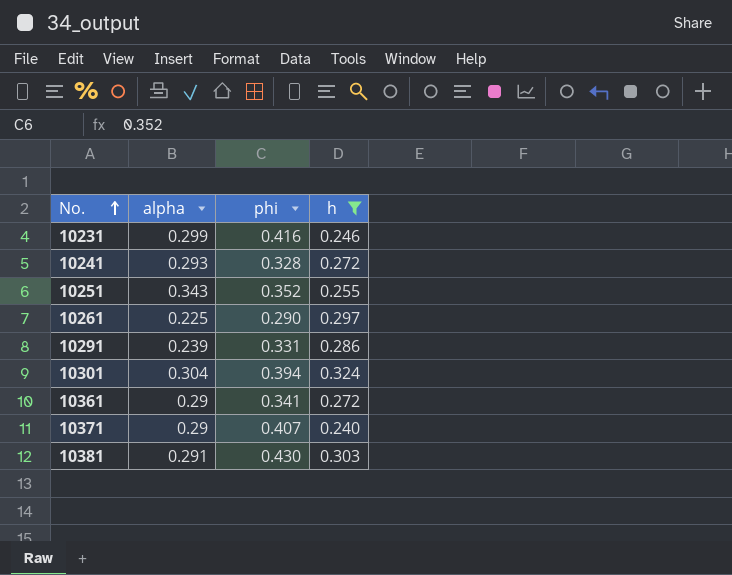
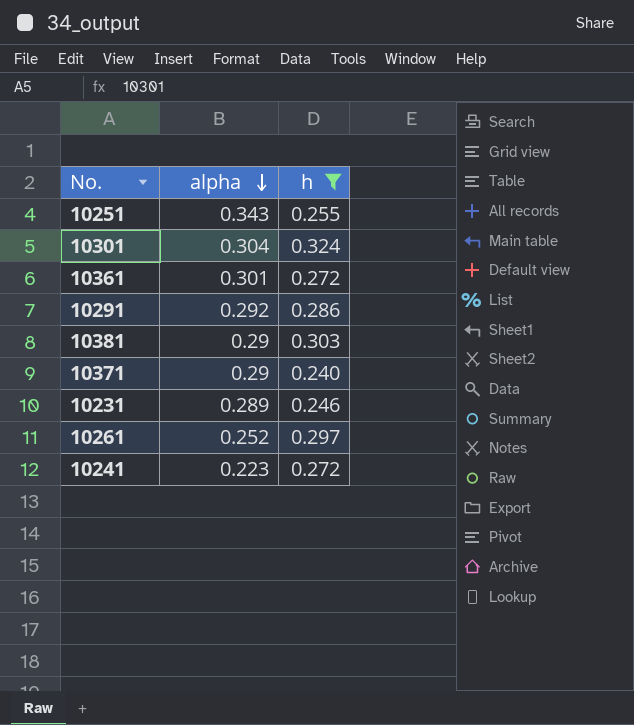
row order: No. ascending -> alpha descending
column phi | position: 3 -> none
10361 | alpha: 0.29 -> 0.301
10291 | alpha: 0.239 -> 0.292
10381 | alpha: 0.291 -> 0.29
10231 | alpha: 0.299 -> 0.289
10261 | alpha: 0.225 -> 0.252
10241 | alpha: 0.293 -> 0.223

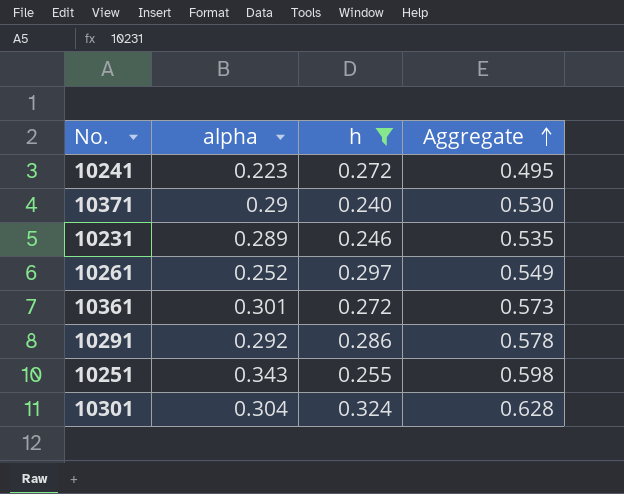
row order: alpha descending -> Aggregate ascending
column Aggregate | formula: none -> [alpha] + [h]
row 10381: 0.29 | 0.303 -> none

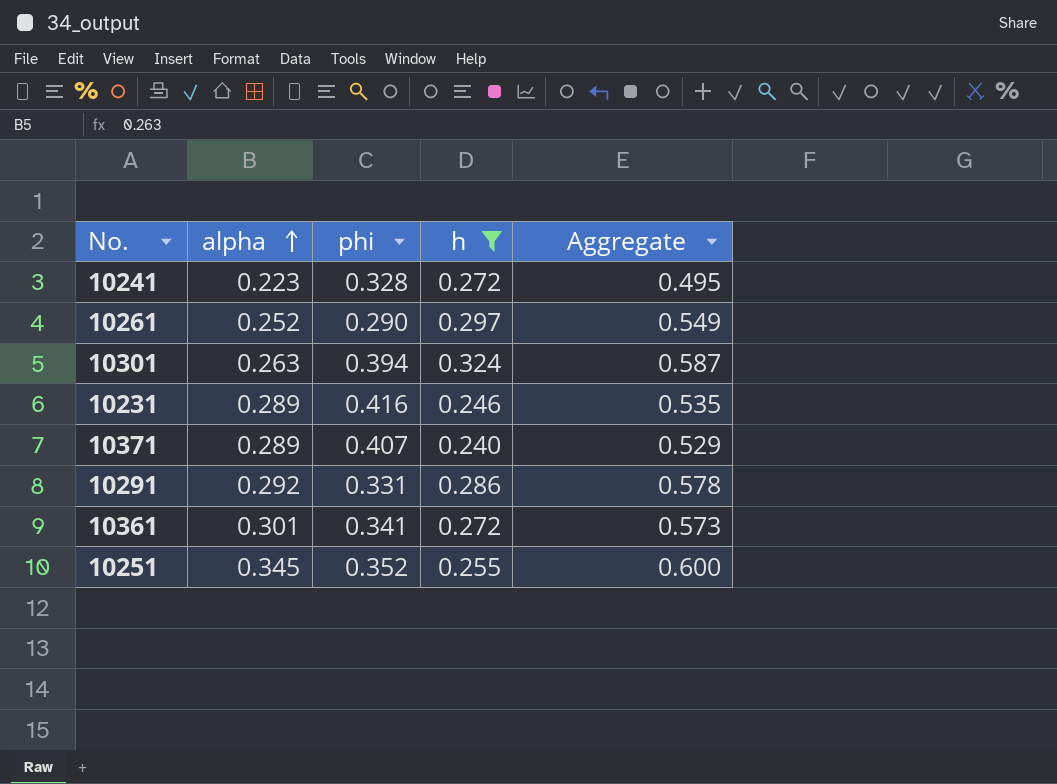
row order: Aggregate ascending -> alpha ascending
column phi | position: none -> 3
10301 | alpha: 0.304 -> 0.263
10301 | Aggregate: 0.628 -> 0.587
10371 | alpha: 0.29 -> 0.289
10371 | Aggregate: 0.530 -> 0.529
10251 | alpha: 0.343 -> 0.345
10251 | Aggregate: 0.598 -> 0.600

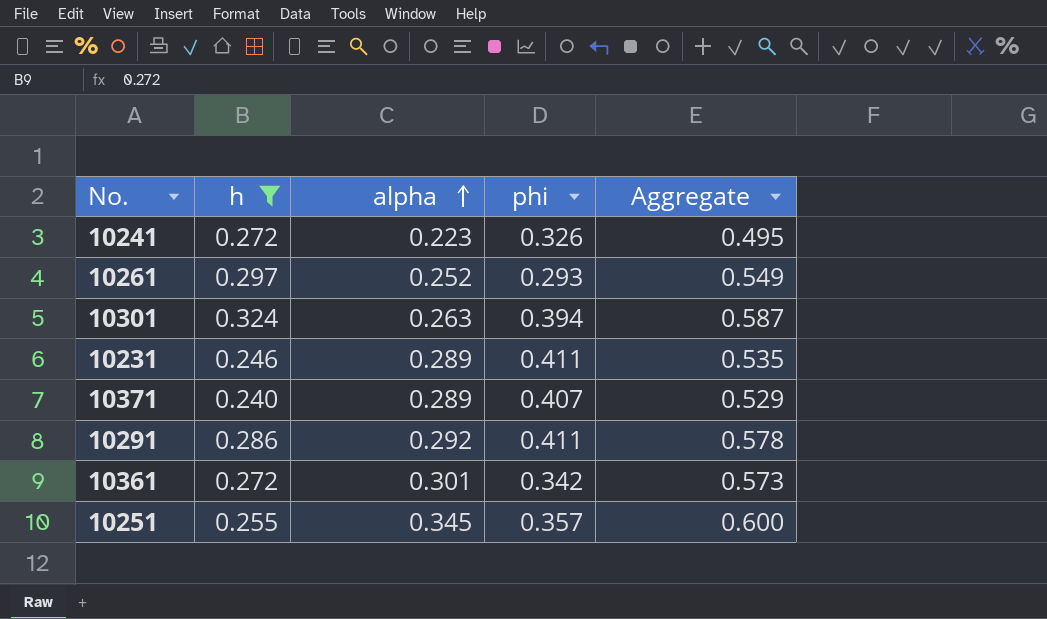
column h | position: 4 -> 2
10241 | phi: 0.328 -> 0.326
10261 | phi: 0.290 -> 0.293
10231 | phi: 0.416 -> 0.411
10291 | phi: 0.331 -> 0.411
10361 | phi: 0.341 -> 0.342
10251 | phi: 0.352 -> 0.357

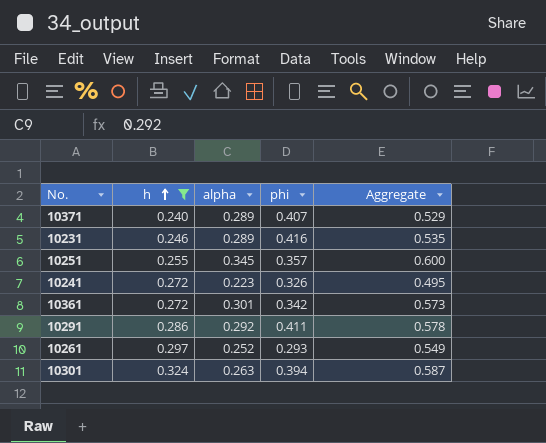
row order: alpha ascending -> h ascending
10231 | phi: 0.411 -> 0.416

